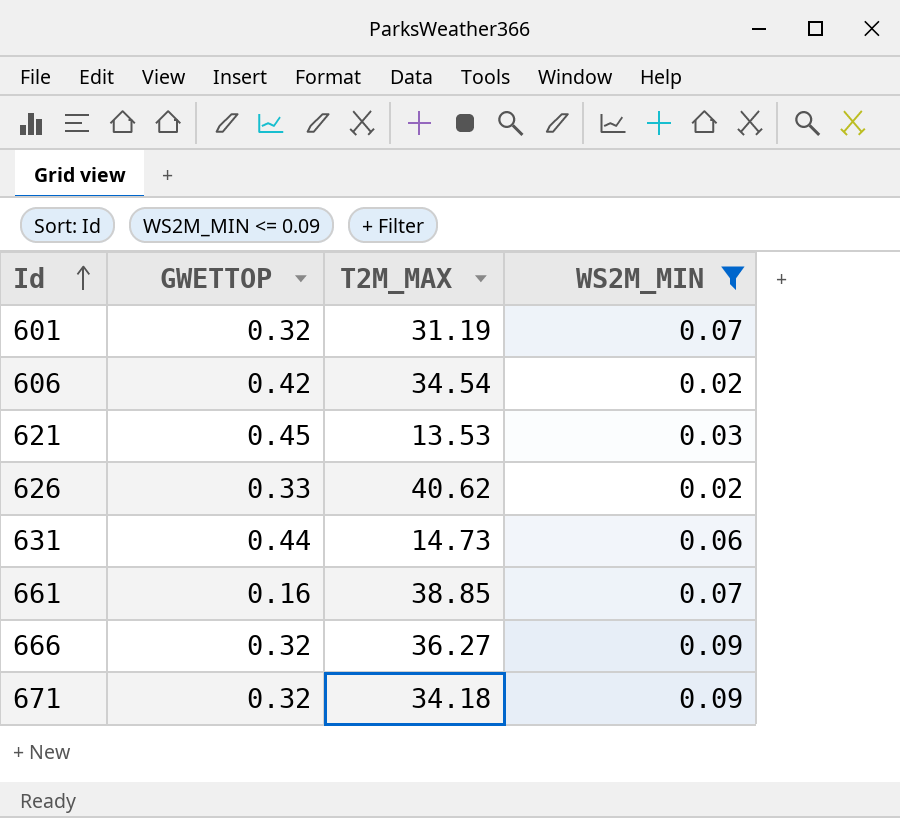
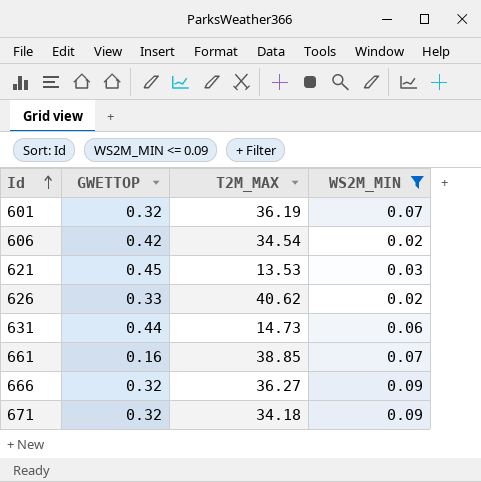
601 | T2M_MAX: 31.19 -> 36.19

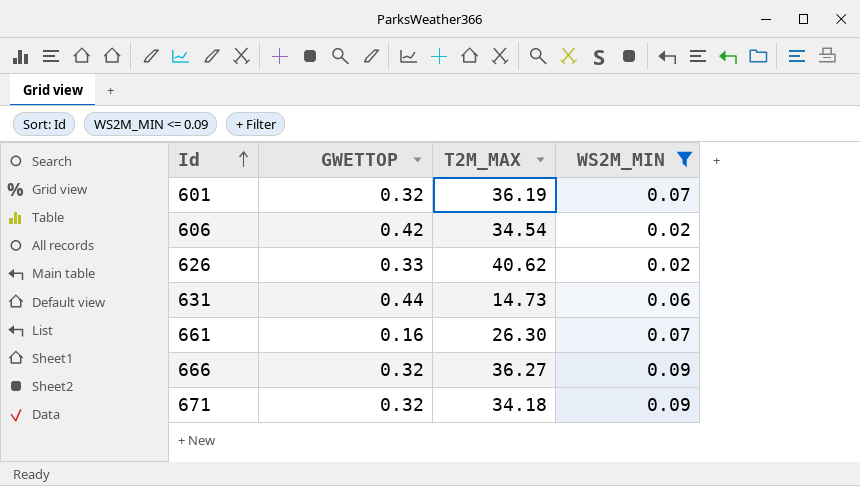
row 621: 0.45 | 13.53 | 0.03 -> none
661 | T2M_MAX: 38.85 -> 26.30

